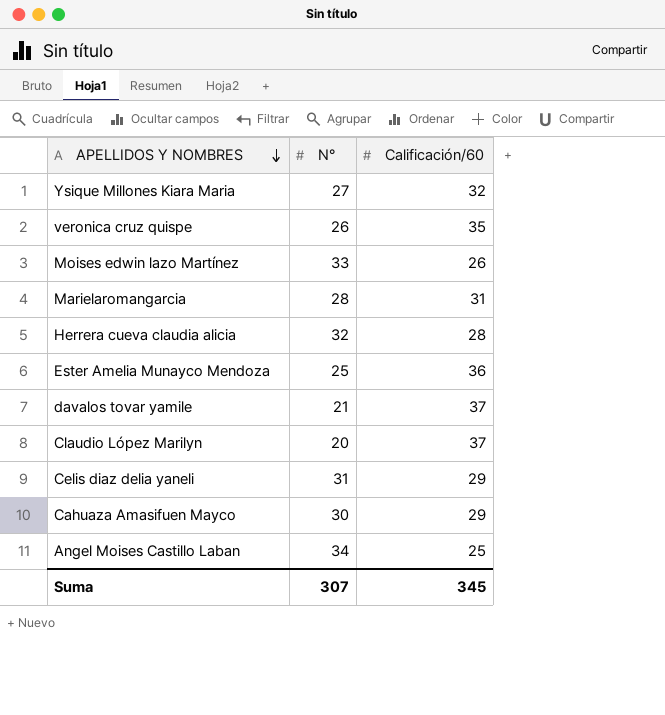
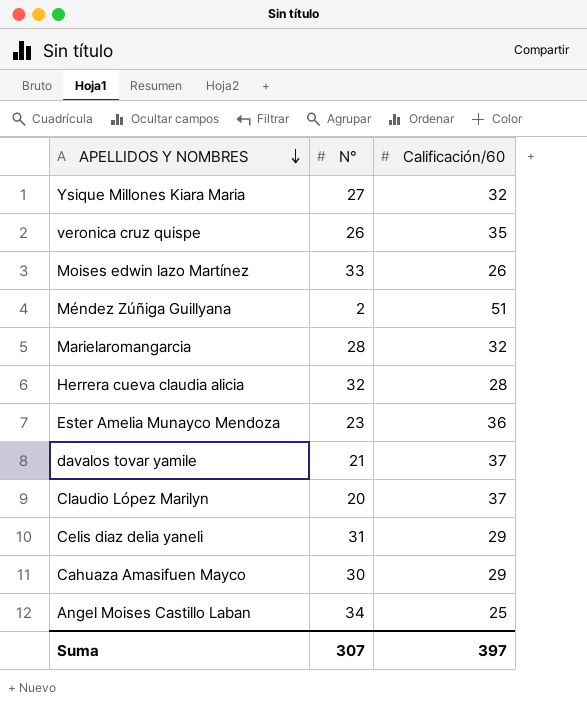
row Méndez Zúñiga Guillyana: none -> 2 | 51
Marielaromangarcia | Calificación/60: 31 -> 32
Ester Amelia Munayco Mendoza | N°: 25 -> 23
Suma | Calificación/60: 345 -> 397

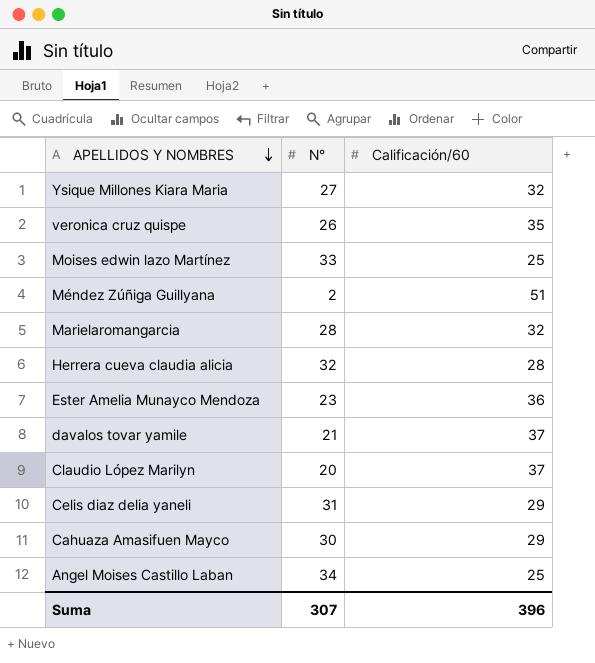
Moises edwin lazo Martínez | Calificación/60: 26 -> 25
Suma | Calificación/60: 397 -> 396

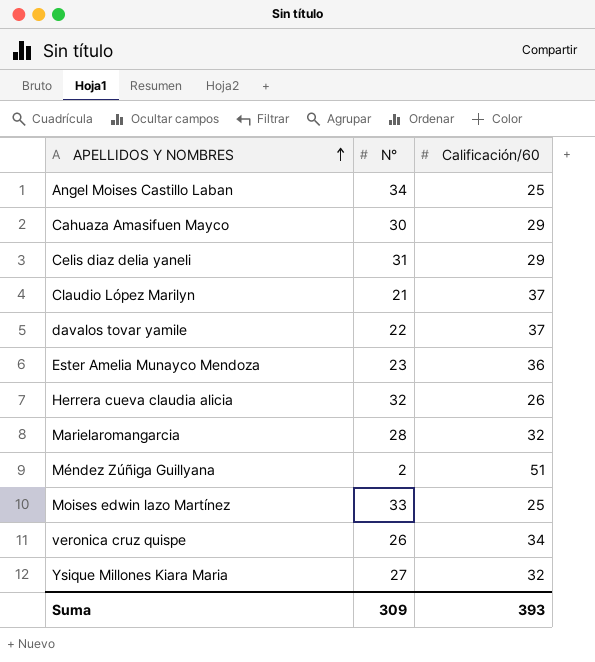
row order: APELLIDOS Y NOMBRES descending -> APELLIDOS Y NOMBRES ascending
Claudio López Marilyn | N°: 20 -> 21
davalos tovar yamile | N°: 21 -> 22
Herrera cueva claudia alicia | Calificación/60: 28 -> 26
veronica cruz quispe | Calificación/60: 35 -> 34
Suma | N°: 307 -> 309
Suma | Calificación/60: 396 -> 393

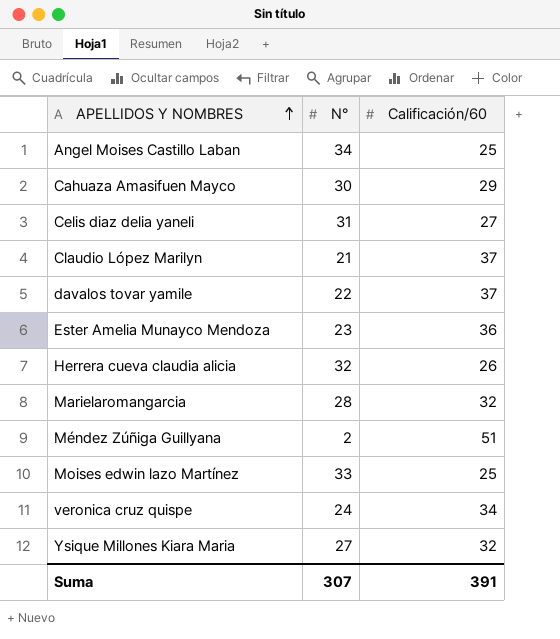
Celis diaz delia yaneli | Calificación/60: 29 -> 27
veronica cruz quispe | N°: 26 -> 24
Suma | N°: 309 -> 307
Suma | Calificación/60: 393 -> 391

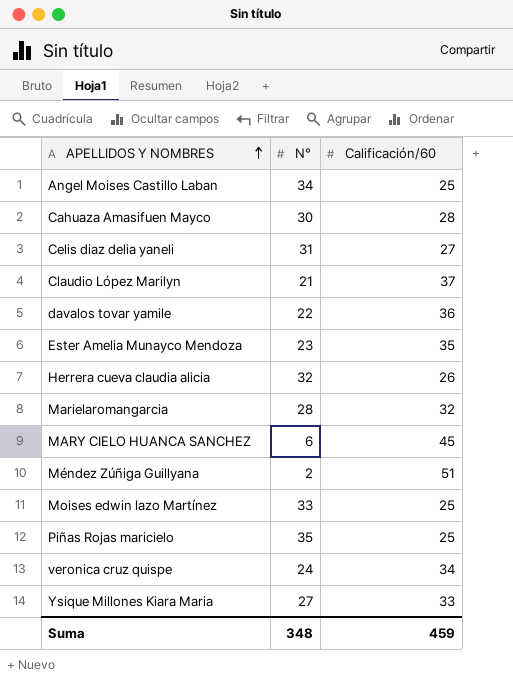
Cahuaza Amasifuen Mayco | Calificación/60: 29 -> 28
davalos tovar yamile | Calificación/60: 37 -> 36
Ester Amelia Munayco Mendoza | Calificación/60: 36 -> 35
row MARY CIELO HUANCA SANCHEZ: none -> 6 | 45
row Piñas Rojas maricielo: none -> 35 | 25
Ysique Millones Kiara Maria | Calificación/60: 32 -> 33
Suma | N°: 307 -> 348
Suma | Calificación/60: 391 -> 459

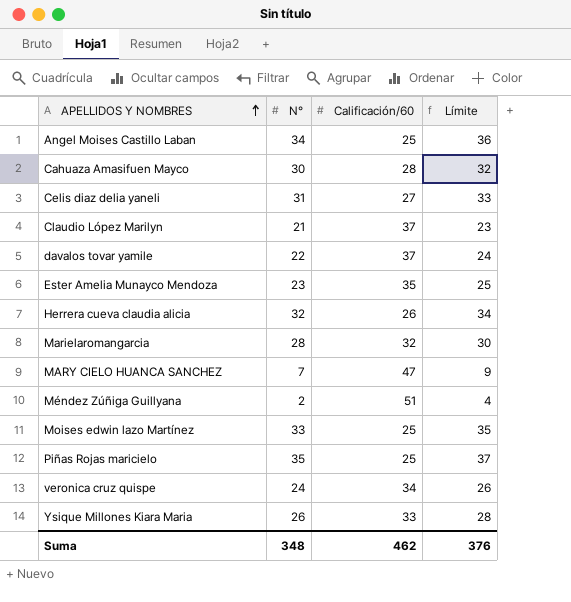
column Límite | formula: none -> [N°] + 2
davalos tovar yamile | Calificación/60: 36 -> 37
MARY CIELO HUANCA SANCHEZ | N°: 6 -> 7
MARY CIELO HUANCA SANCHEZ | Calificación/60: 45 -> 47
Ysique Millones Kiara Maria | N°: 27 -> 26
Suma | Calificación/60: 459 -> 462

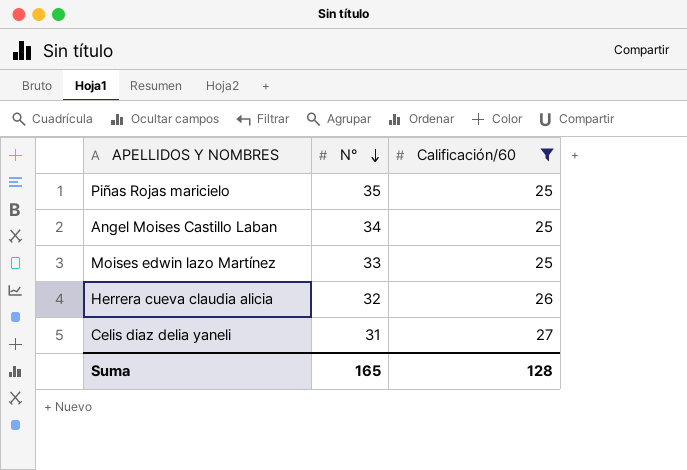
filter: none -> Calificación/60 <= 27
row order: APELLIDOS Y NOMBRES ascending -> N° descending
column Límite | formula: [N°] + 2 -> none
Suma | N°: 348 -> 165
Suma | Calificación/60: 462 -> 128

